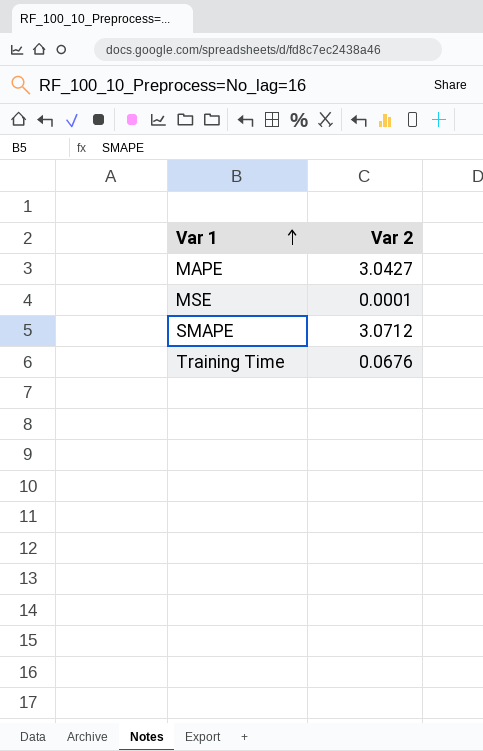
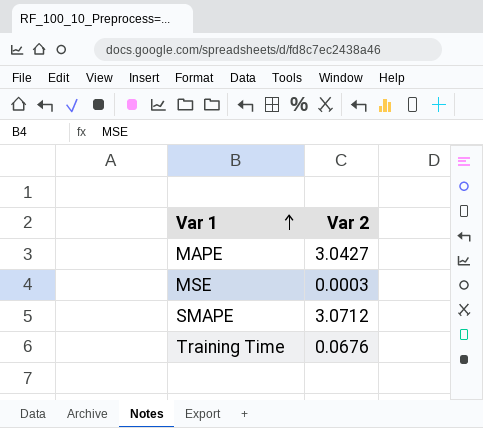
MSE | Var 2: 0.0001 -> 0.0003

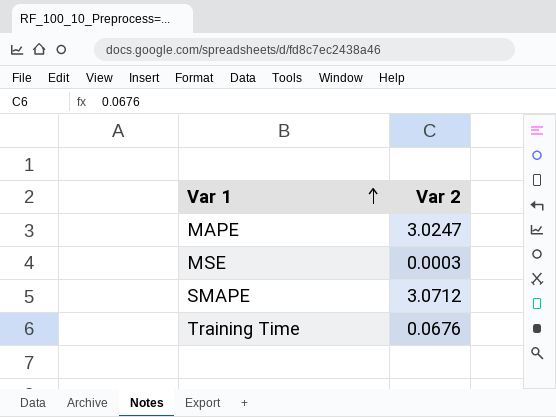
MAPE | Var 2: 3.0427 -> 3.0247

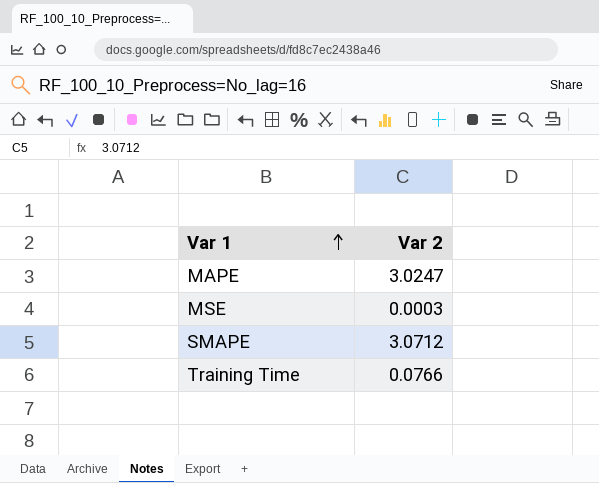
Training Time | Var 2: 0.0676 -> 0.0766

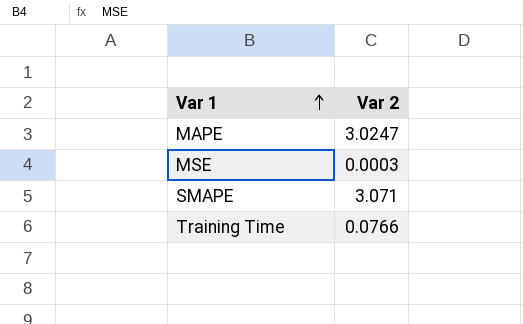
SMAPE | Var 2: 3.0712 -> 3.071

